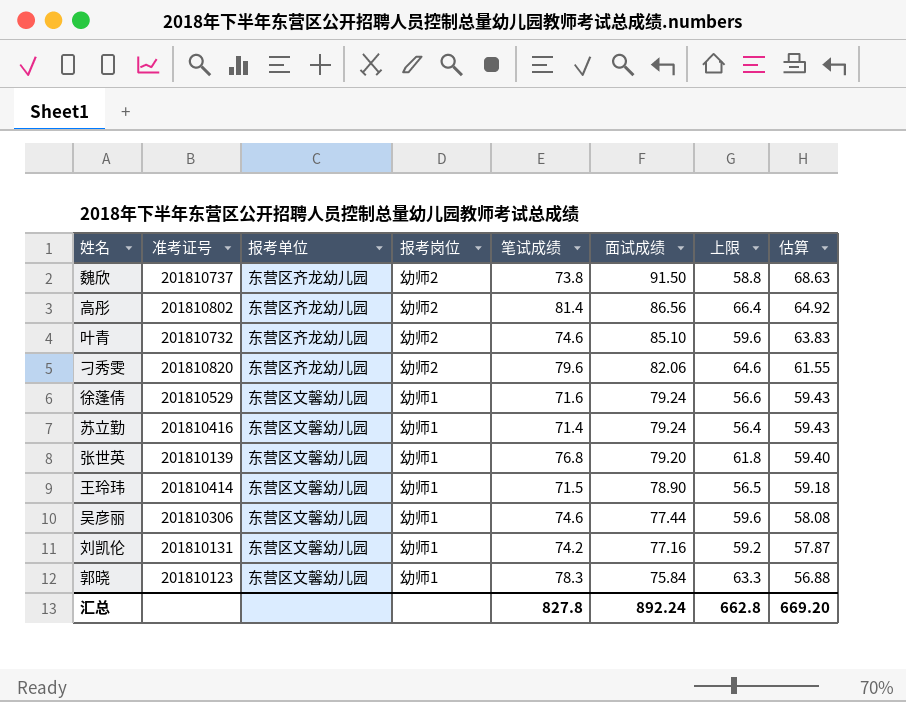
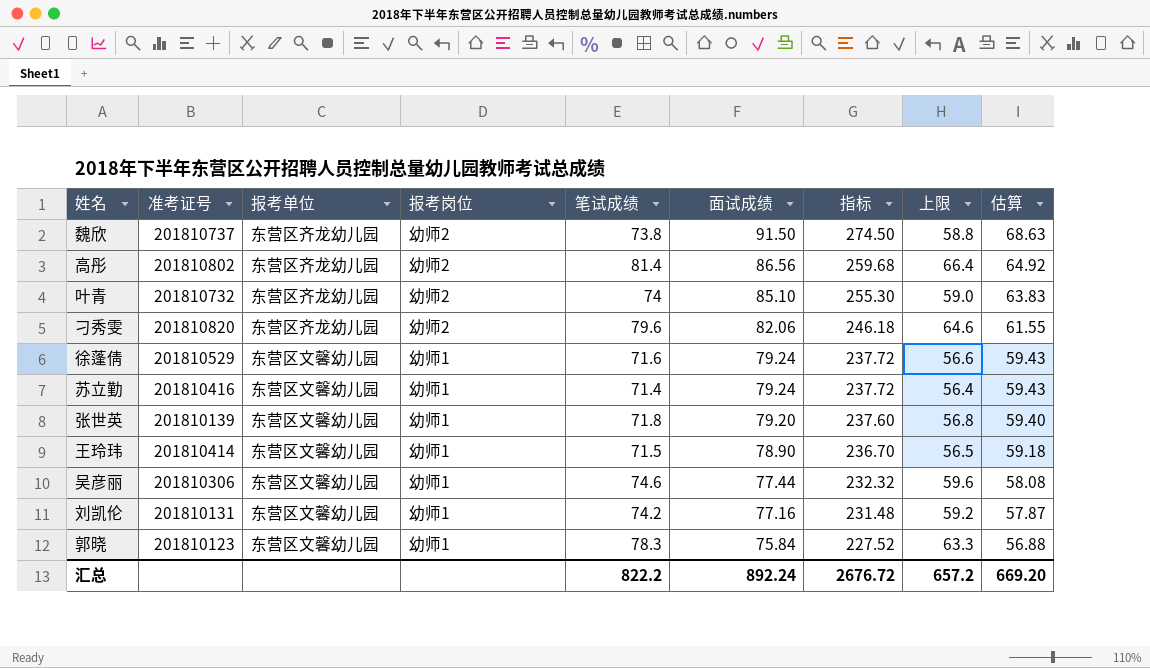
column 指标 | formula: none -> [面试成绩] * 3
叶青 | 笔试成绩: 74.6 -> 74
叶青 | 上限: 59.6 -> 59.0
张世英 | 笔试成绩: 76.8 -> 71.8
张世英 | 上限: 61.8 -> 56.8
汇总 | 笔试成绩: 827.8 -> 822.2
汇总 | 上限: 662.8 -> 657.2

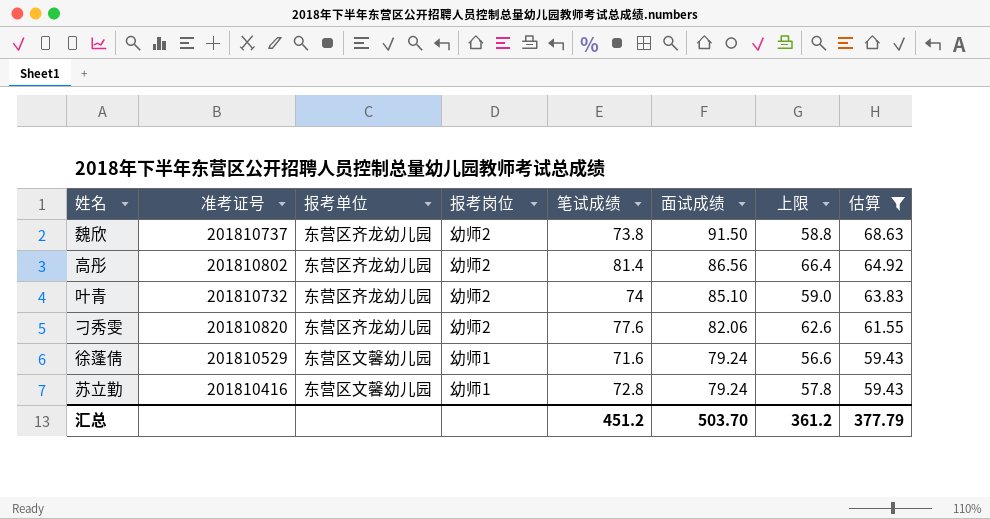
filter: none -> 估算 >= 59.43
column 指标 | formula: [面试成绩] * 3 -> none
刁秀雯 | 笔试成绩: 79.6 -> 77.6
刁秀雯 | 上限: 64.6 -> 62.6
苏立勤 | 笔试成绩: 71.4 -> 72.8
苏立勤 | 上限: 56.4 -> 57.8
汇总 | 笔试成绩: 822.2 -> 451.2
汇总 | 面试成绩: 892.24 -> 503.70
汇总 | 上限: 657.2 -> 361.2
汇总 | 估算: 669.20 -> 377.79

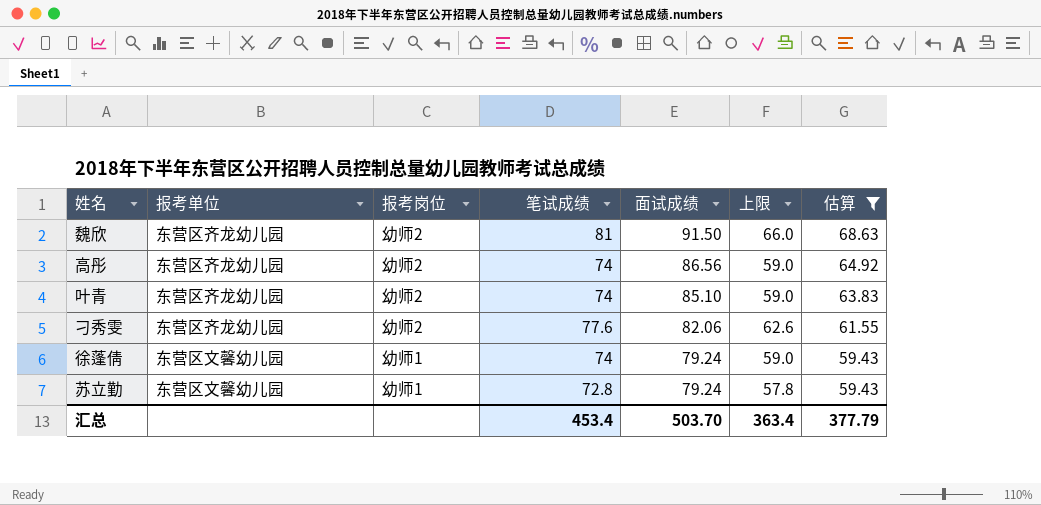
column 准考证号 | position: 2 -> none
魏欣 | 笔试成绩: 73.8 -> 81
魏欣 | 上限: 58.8 -> 66.0
高彤 | 笔试成绩: 81.4 -> 74
高彤 | 上限: 66.4 -> 59.0
徐蓬倩 | 笔试成绩: 71.6 -> 74
徐蓬倩 | 上限: 56.6 -> 59.0
汇总 | 笔试成绩: 451.2 -> 453.4
汇总 | 上限: 361.2 -> 363.4

